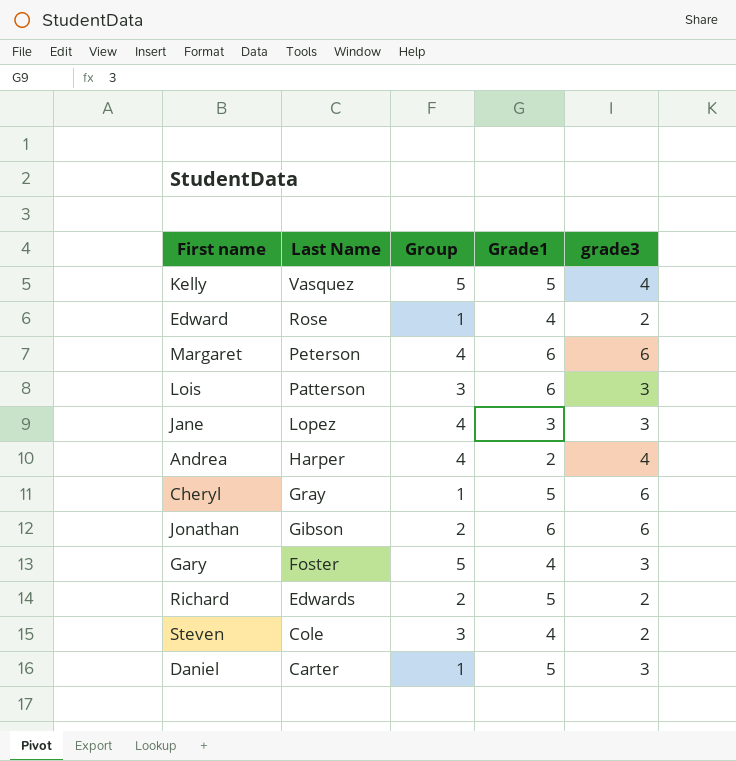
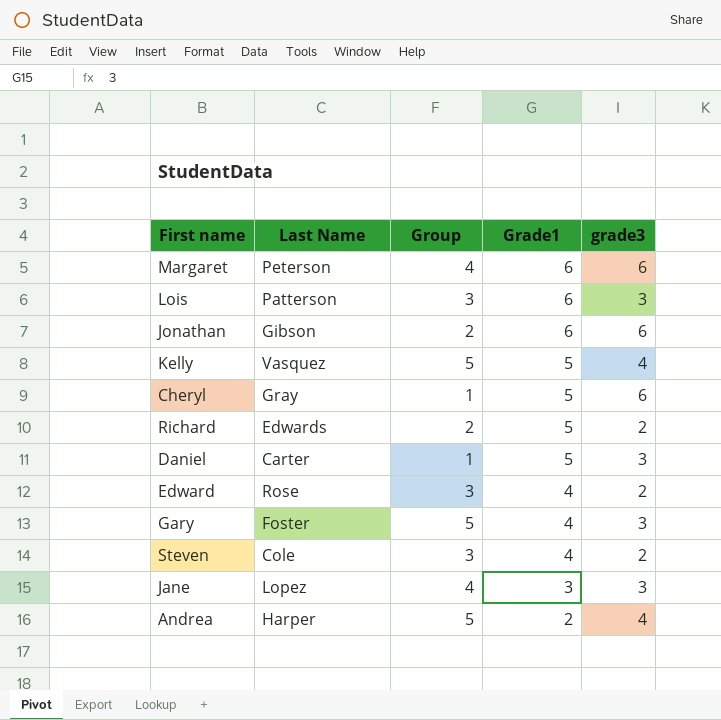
row order: Last Name descending -> Grade1 descending
Edward | Group: 1 -> 3
Andrea | Group: 4 -> 5

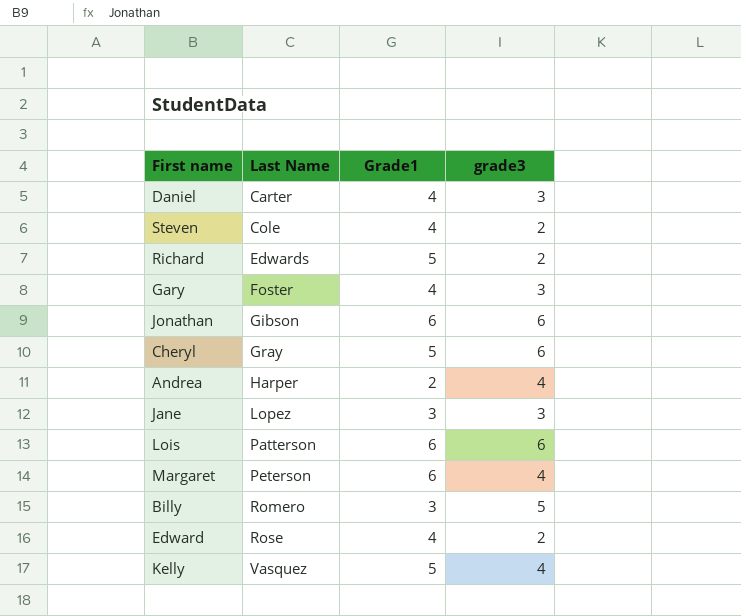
row order: Grade1 descending -> Last Name ascending
column Group | position: 3 -> none
Daniel | Grade1: 5 -> 4
Lois | grade3: 3 -> 6
Margaret | grade3: 6 -> 4
row Billy: none -> Romero | 3 | 5

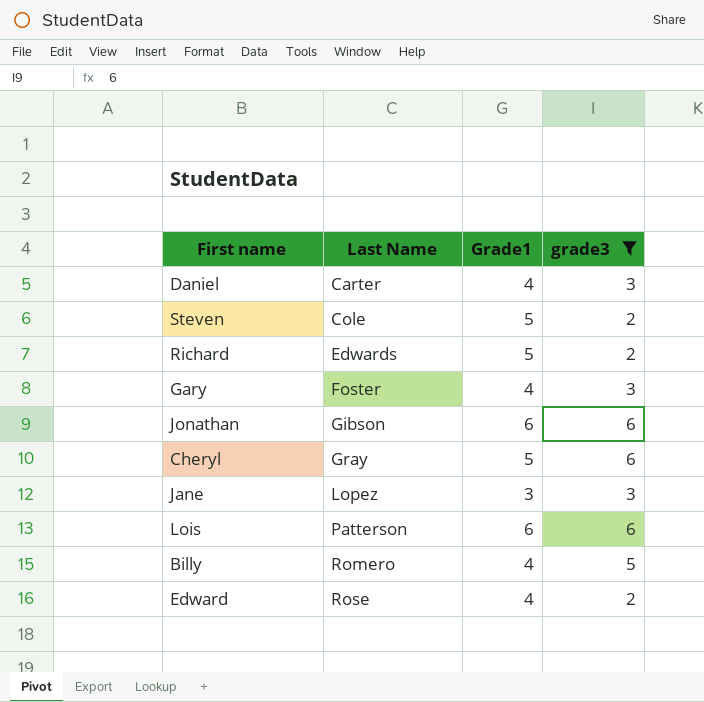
filter: none -> grade3 != 4
Steven | Grade1: 4 -> 5
Billy | Grade1: 3 -> 4

